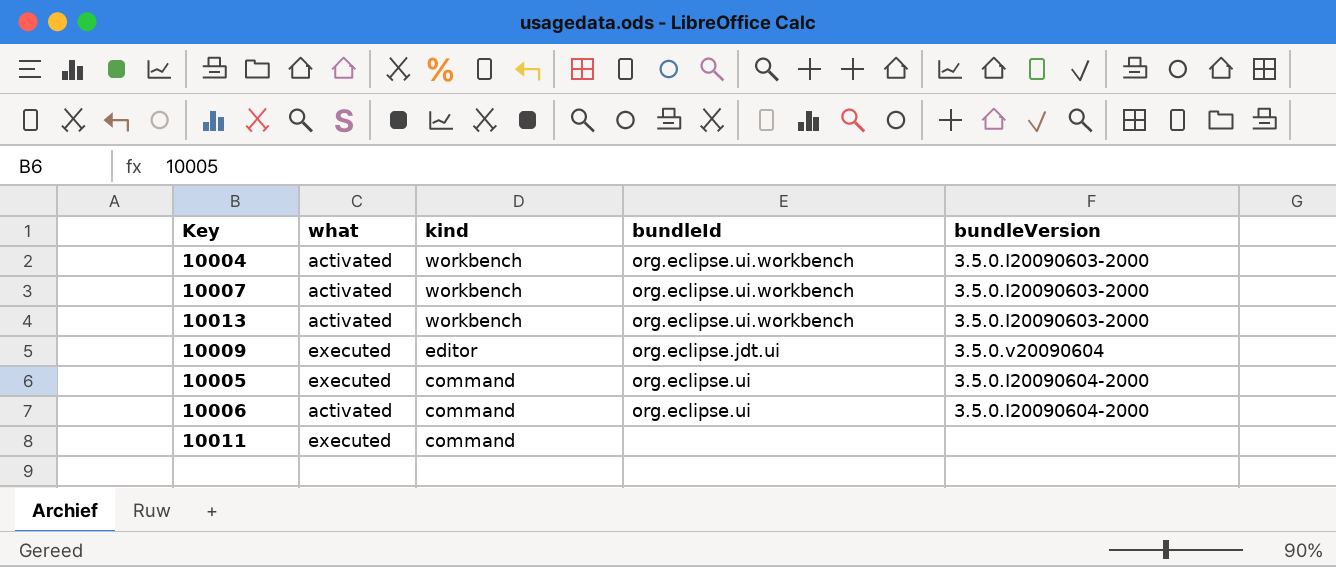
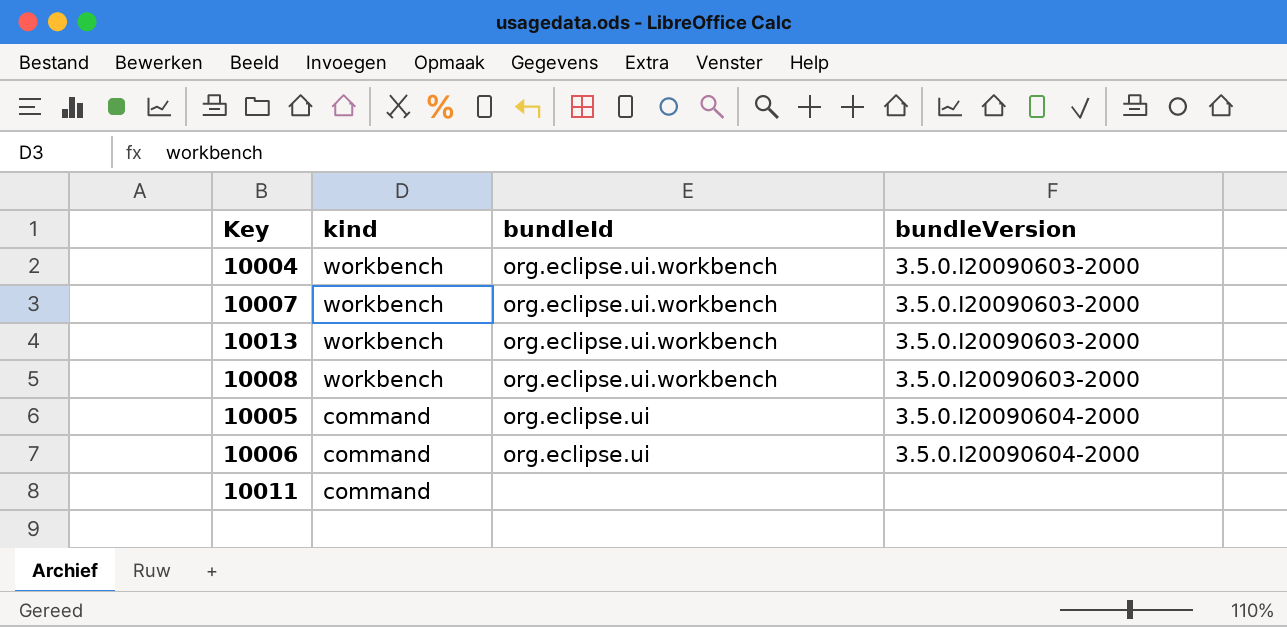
column what | position: 2 -> none
row 10009: executed | editor | org.eclipse.jdt.ui | 3.5.0.v20090604 -> none
row 10008: none -> workbench | org.eclipse.ui.workbench | 3.5.0.I20090603-2000

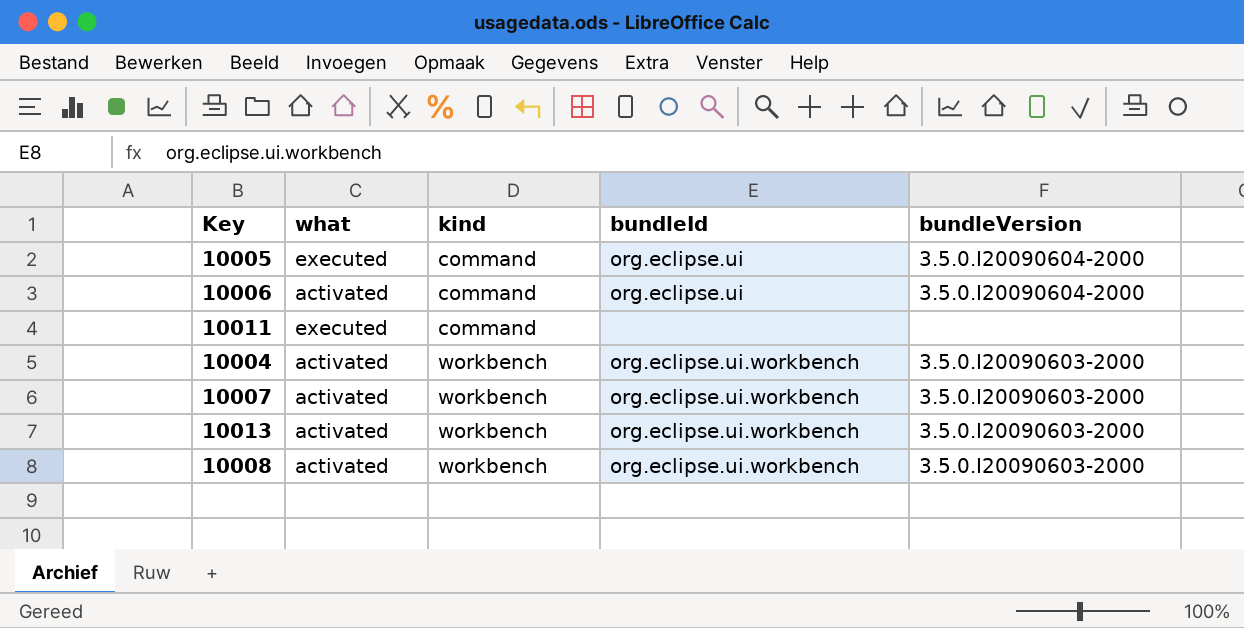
row order: kind descending -> kind ascending
column what | position: none -> 2

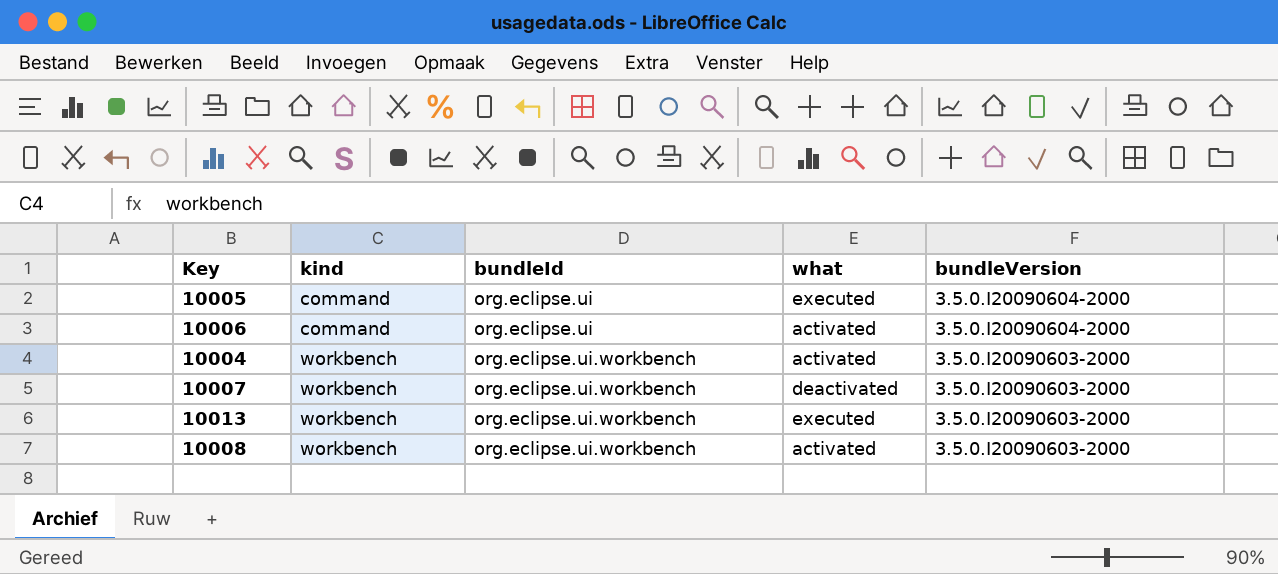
column what | position: 2 -> 4
row 10011: executed | command | none | none -> none
10007 | what: activated -> deactivated
10013 | what: activated -> executed

